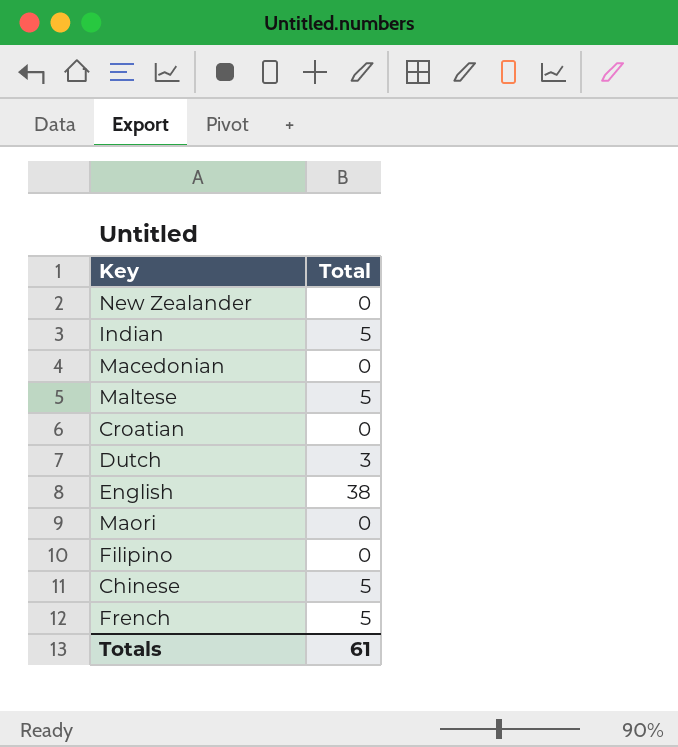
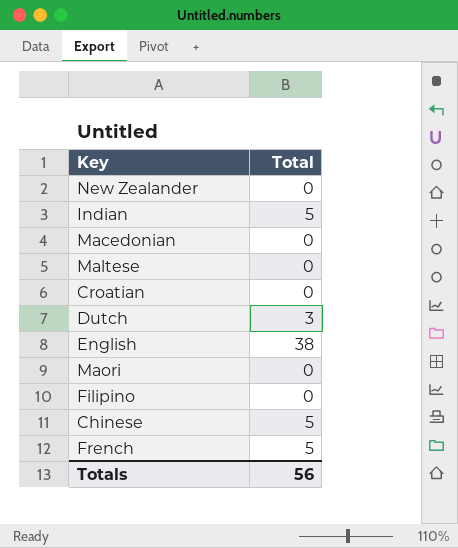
Maltese | Total: 5 -> 0
Totals | Total: 61 -> 56

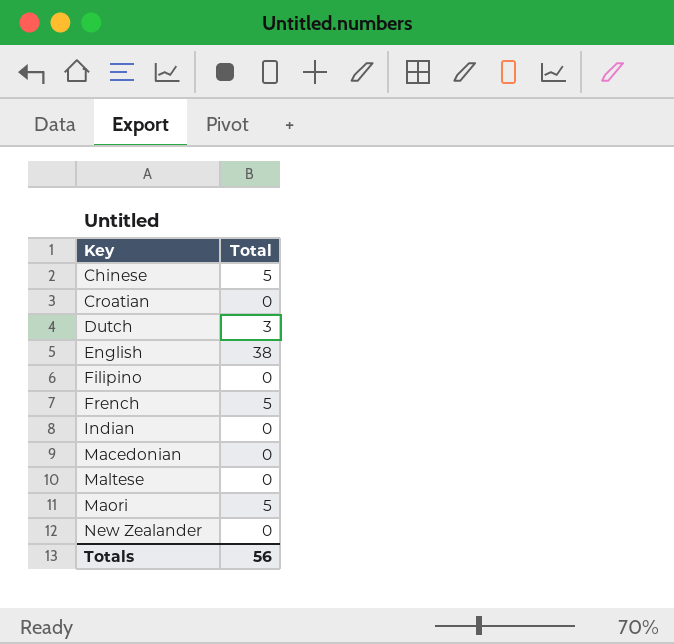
row order: none -> Key ascending
Indian | Total: 5 -> 0
Maori | Total: 0 -> 5

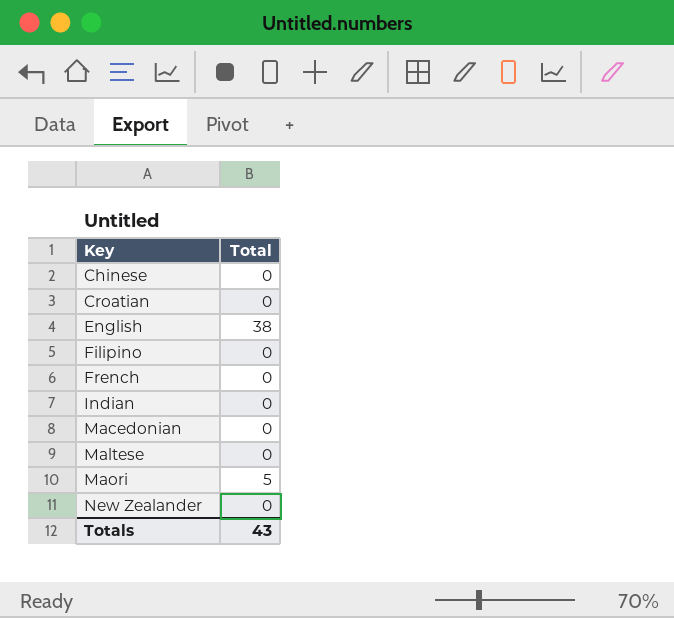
row Dutch: 3 -> none
Chinese | Total: 5 -> 0
French | Total: 5 -> 0
Totals | Total: 56 -> 43

